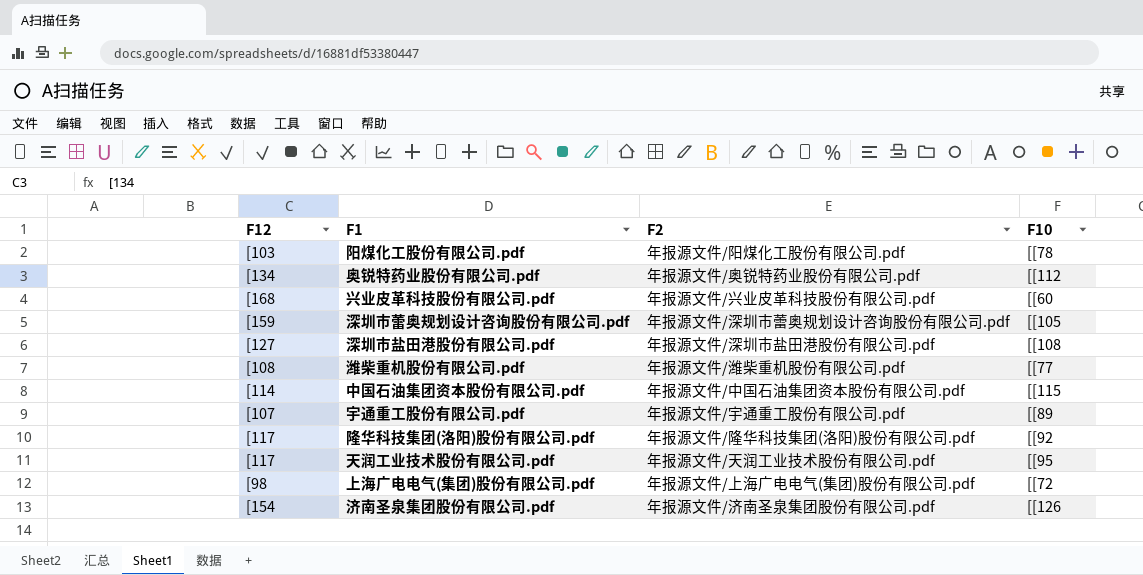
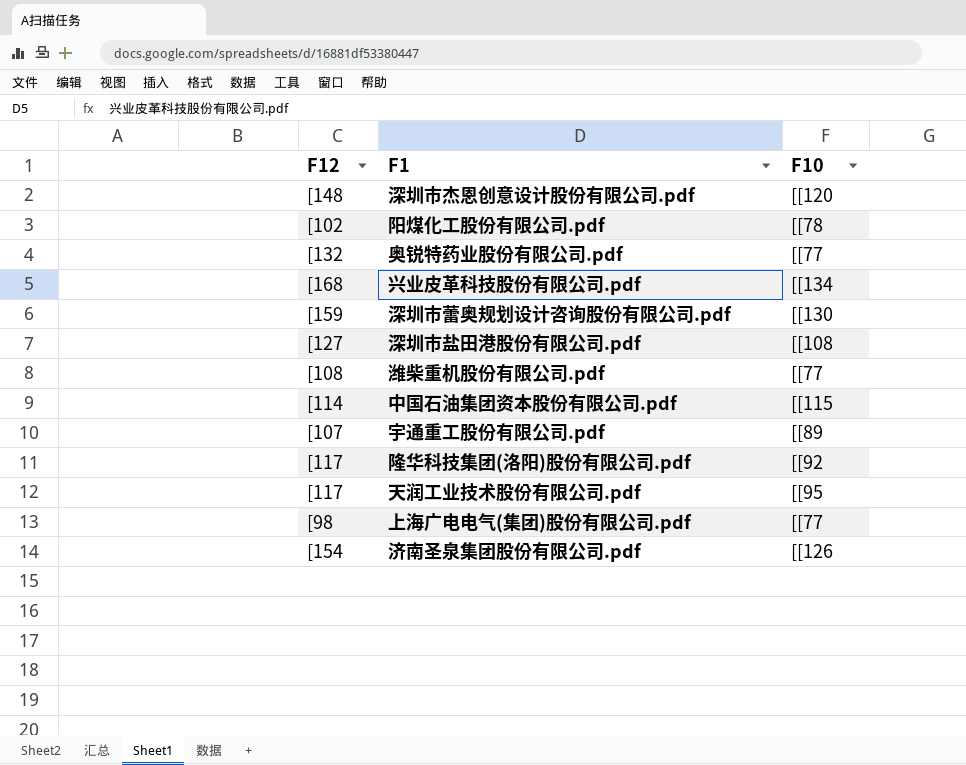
column F2 | position: 3 -> none
row 深圳市杰恩创意设计股份有限公司.pdf: none -> [148 | [[120
阳煤化工股份有限公司.pdf | F12: [103 -> [102
奥锐特药业股份有限公司.pdf | F12: [134 -> [132
奥锐特药业股份有限公司.pdf | F10: [[112 -> [[77
兴业皮革科技股份有限公司.pdf | F10: [[60 -> [[134
深圳市蕾奥规划设计咨询股份有限公司.pdf | F10: [[105 -> [[130
上海广电电气(集团)股份有限公司.pdf | F10: [[72 -> [[77

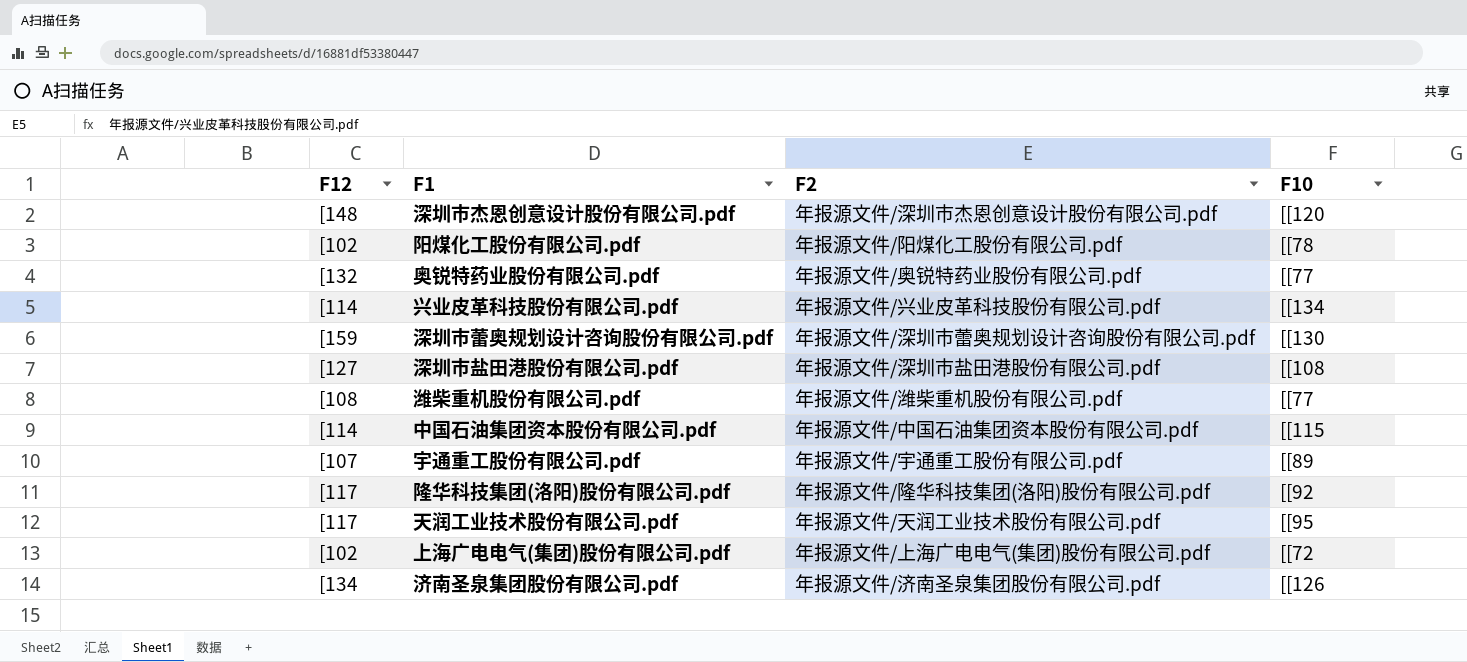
column F2 | position: none -> 3
兴业皮革科技股份有限公司.pdf | F12: [168 -> [114
上海广电电气(集团)股份有限公司.pdf | F12: [98 -> [102
上海广电电气(集团)股份有限公司.pdf | F10: [[77 -> [[72
济南圣泉集团股份有限公司.pdf | F12: [154 -> [134

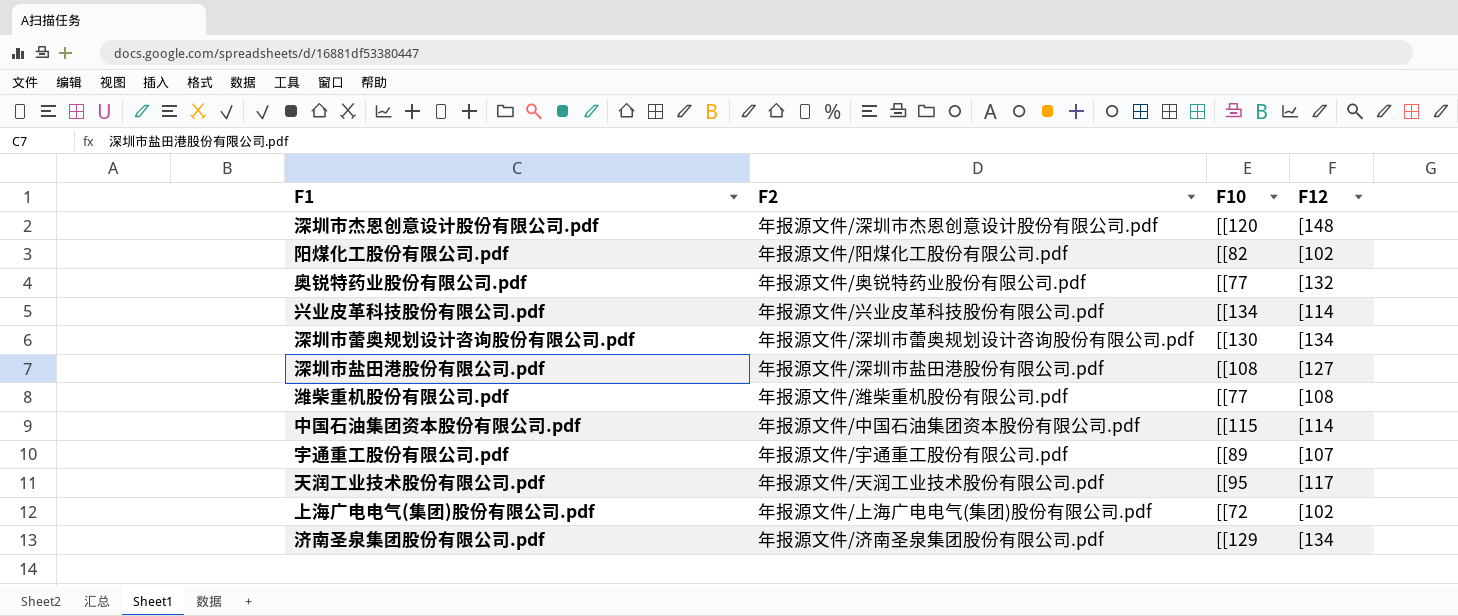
column F12 | position: 1 -> 4
row 隆华科技集团(洛阳)股份有限公司.pdf: [117 | 年报源文件/隆华科技集团(洛阳)股份有限公司.pdf | [[92 -> none
阳煤化工股份有限公司.pdf | F10: [[78 -> [[82
深圳市蕾奥规划设计咨询股份有限公司.pdf | F12: [159 -> [134
济南圣泉集团股份有限公司.pdf | F10: [[126 -> [[129

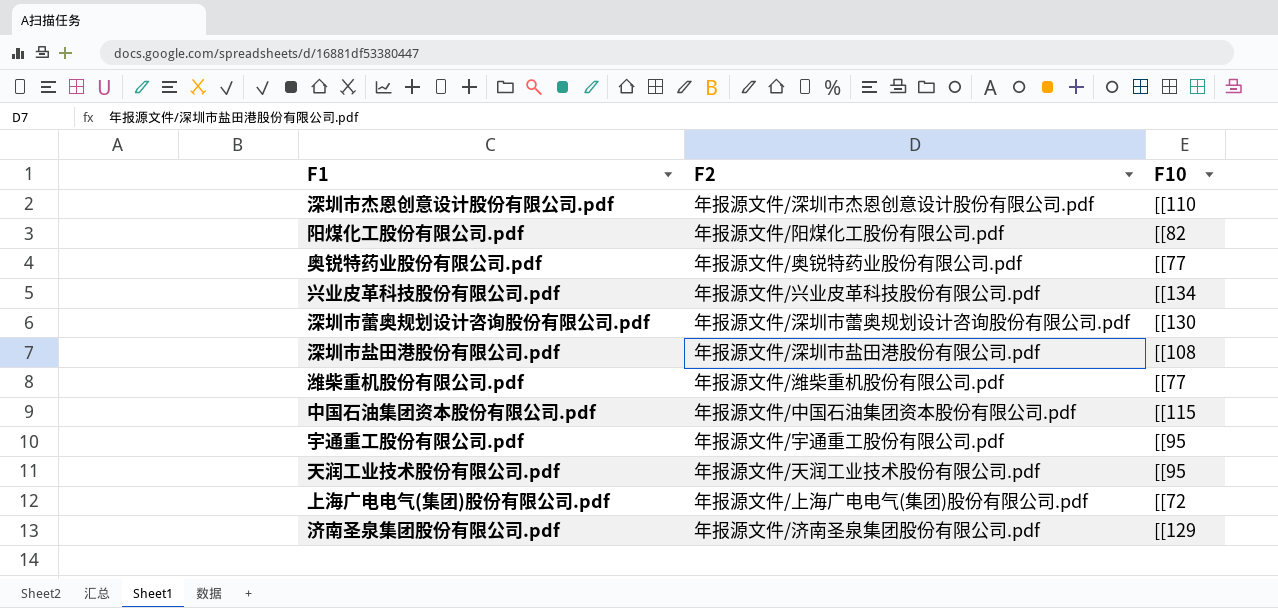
column F12 | position: 4 -> none
深圳市杰恩创意设计股份有限公司.pdf | F10: [[120 -> [[110
宇通重工股份有限公司.pdf | F10: [[89 -> [[95

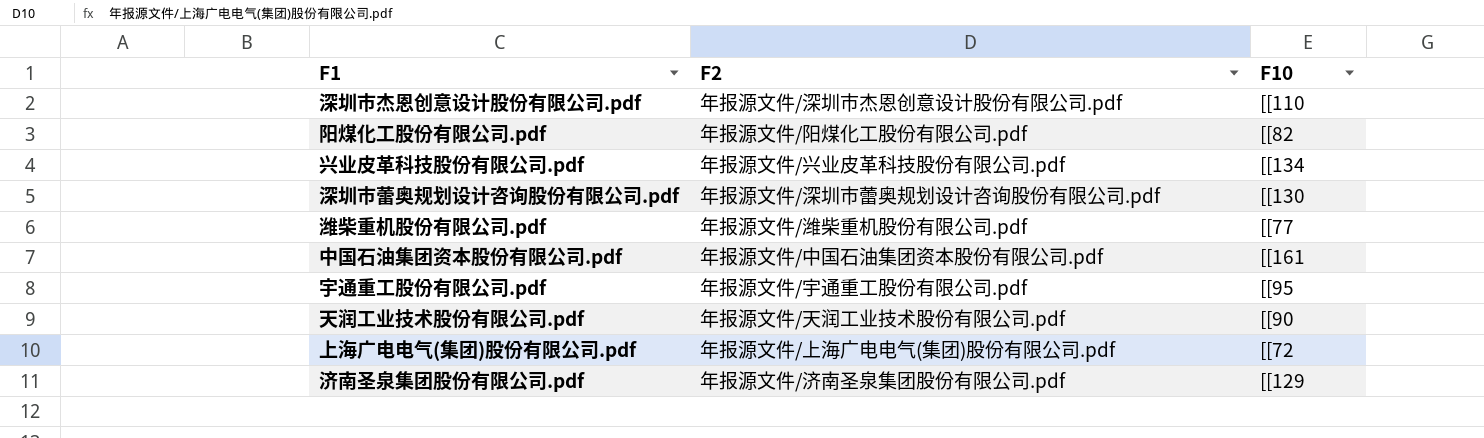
row 奥锐特药业股份有限公司.pdf: 年报源文件/奥锐特药业股份有限公司.pdf | [[77 -> none
row 深圳市盐田港股份有限公司.pdf: 年报源文件/深圳市盐田港股份有限公司.pdf | [[108 -> none
中国石油集团资本股份有限公司.pdf | F10: [[115 -> [[161
天润工业技术股份有限公司.pdf | F10: [[95 -> [[90

